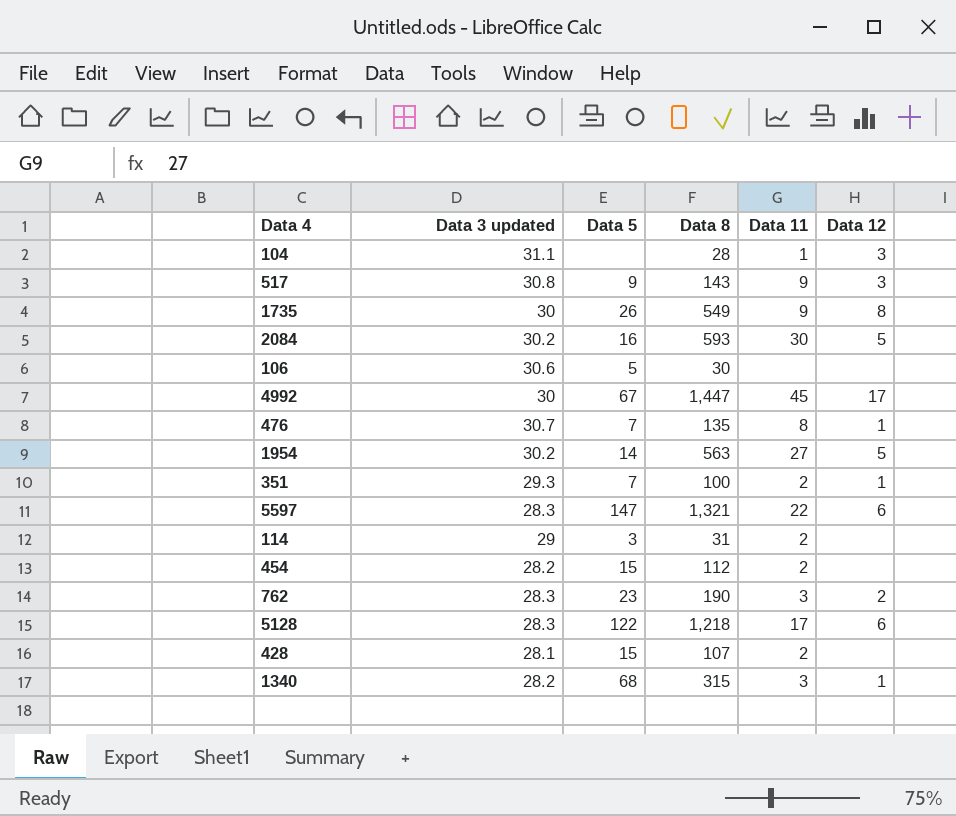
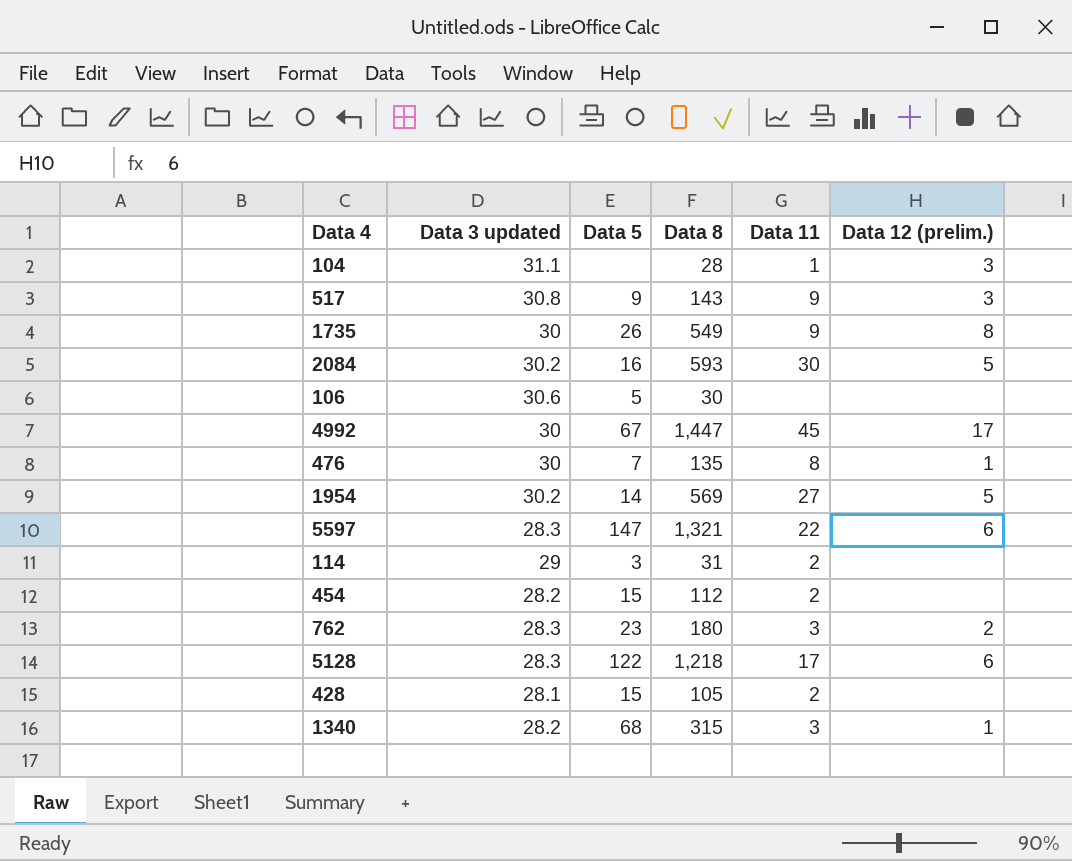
column name: Data 12 -> Data 12 (prelim.)
row 351: 29.3 | 7 | 100 | 2 | 1 -> none
476 | Data 3 updated: 30.7 -> 30
1954 | Data 8: 563 -> 569
762 | Data 8: 190 -> 180
428 | Data 8: 107 -> 105

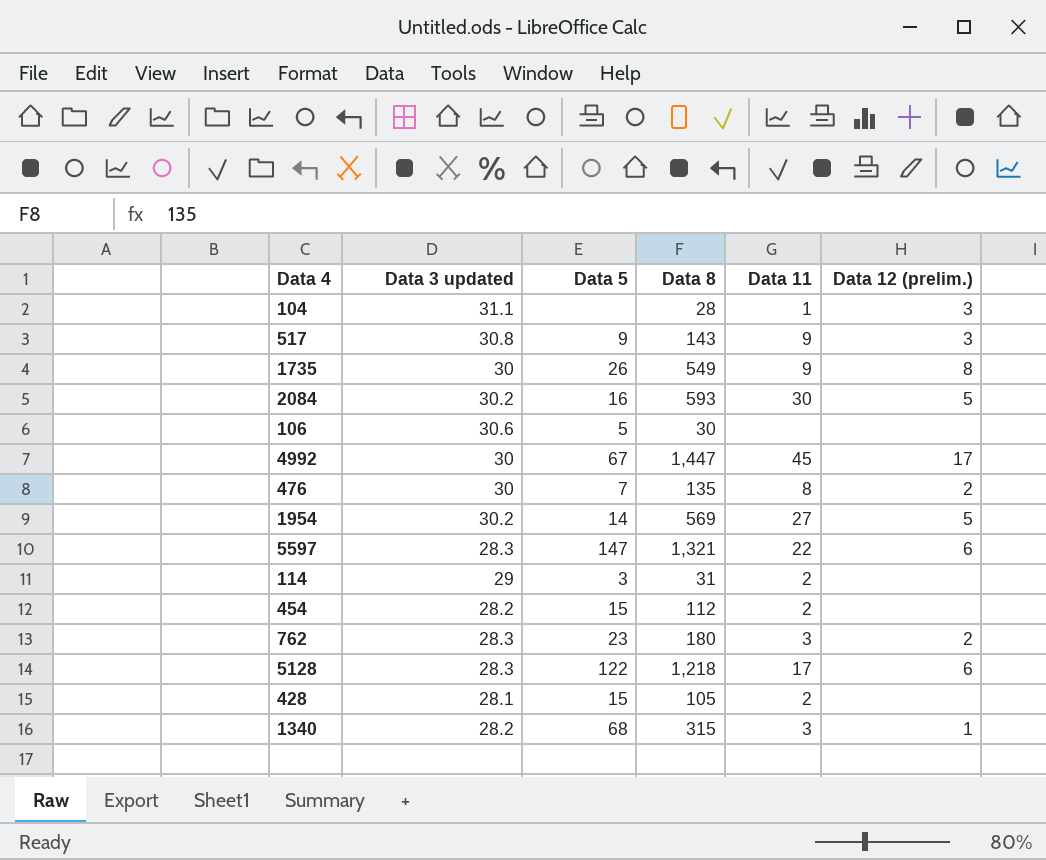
476 | Data 12 (prelim.): 1 -> 2

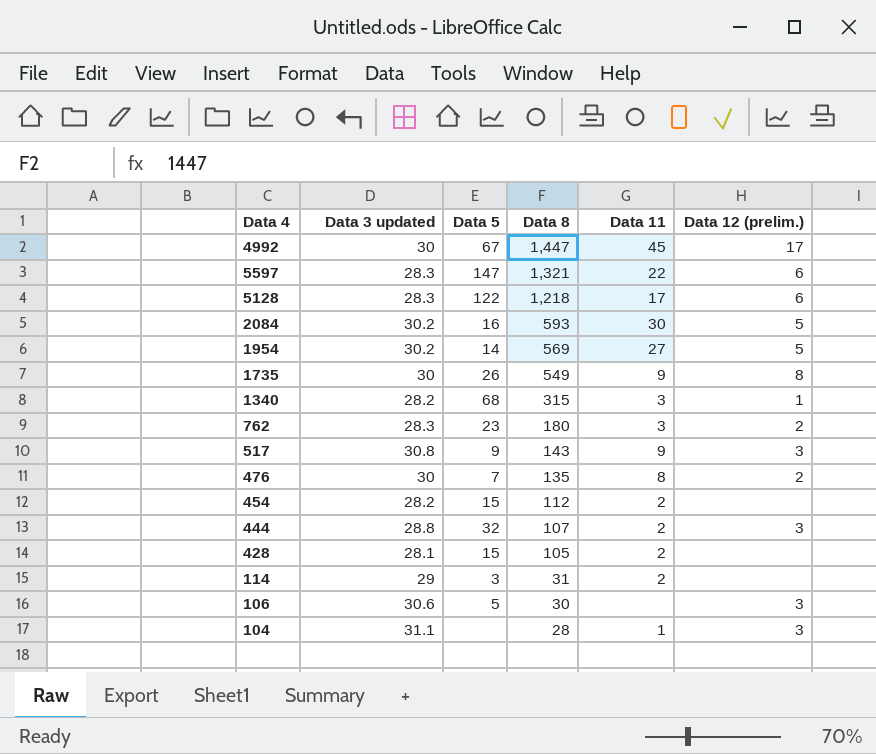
row order: none -> Data 8 descending
row 444: none -> 28.8 | 32 | 107 | 2 | 3
106 | Data 12 (prelim.): none -> 3

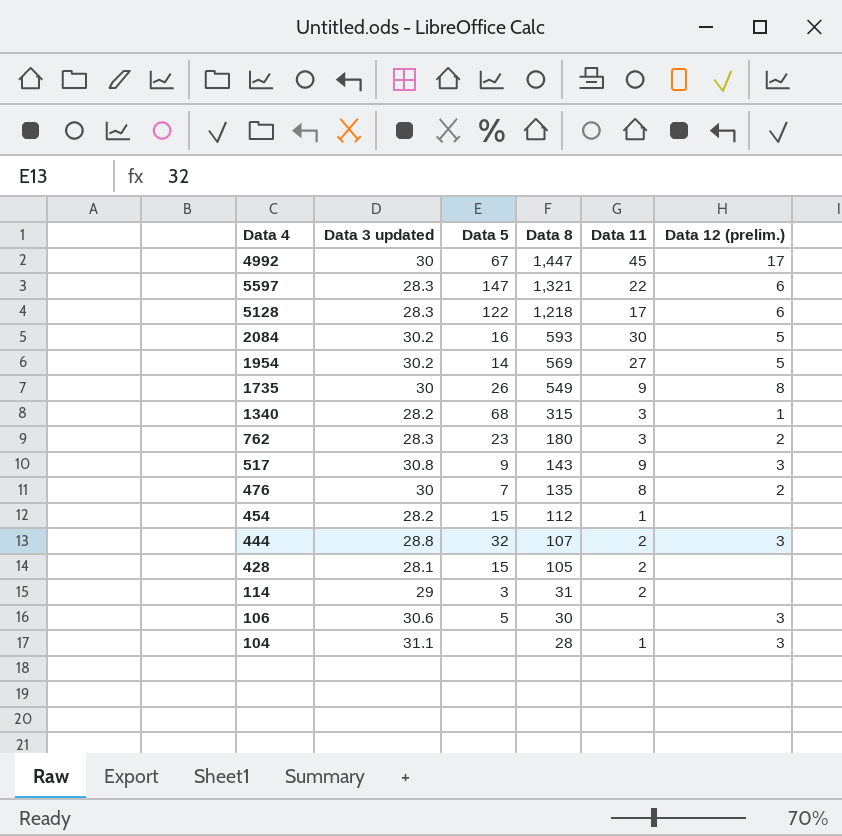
454 | Data 11: 2 -> 1

